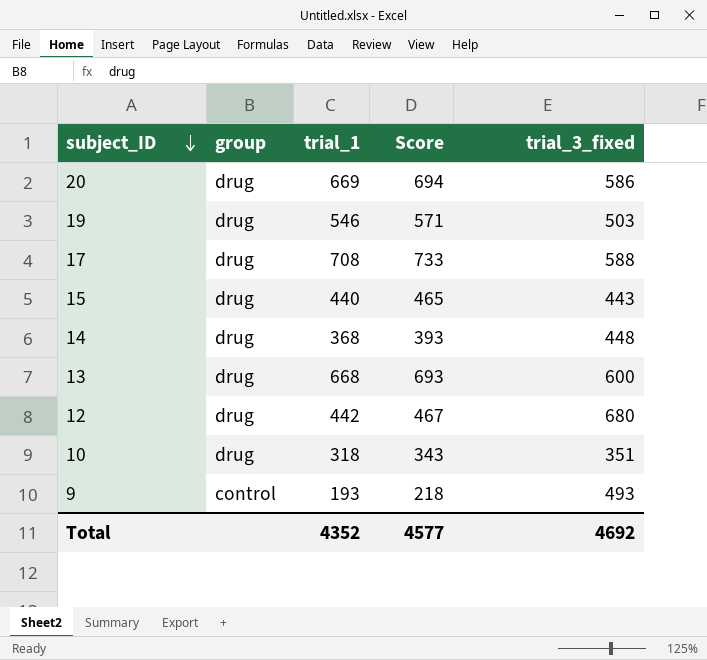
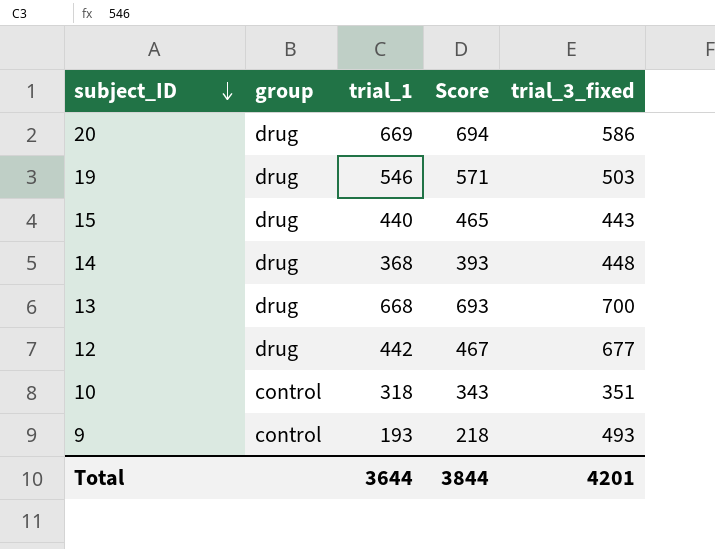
row 17: drug | 708 | 733 | 588 -> none
13 | trial_3_fixed: 600 -> 700
12 | trial_3_fixed: 680 -> 677
10 | group: drug -> control
Total | trial_1: 4352 -> 3644
Total | Score: 4577 -> 3844
Total | trial_3_fixed: 4692 -> 4201

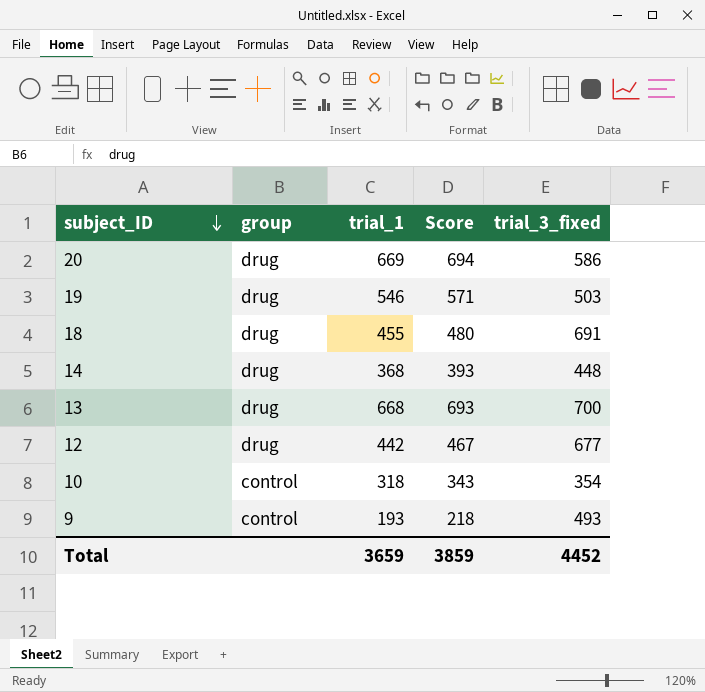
row 15: drug | 440 | 465 | 443 -> none
row 18: none -> drug | 455 | 480 | 691
10 | trial_3_fixed: 351 -> 354
Total | trial_1: 3644 -> 3659
Total | Score: 3844 -> 3859
Total | trial_3_fixed: 4201 -> 4452

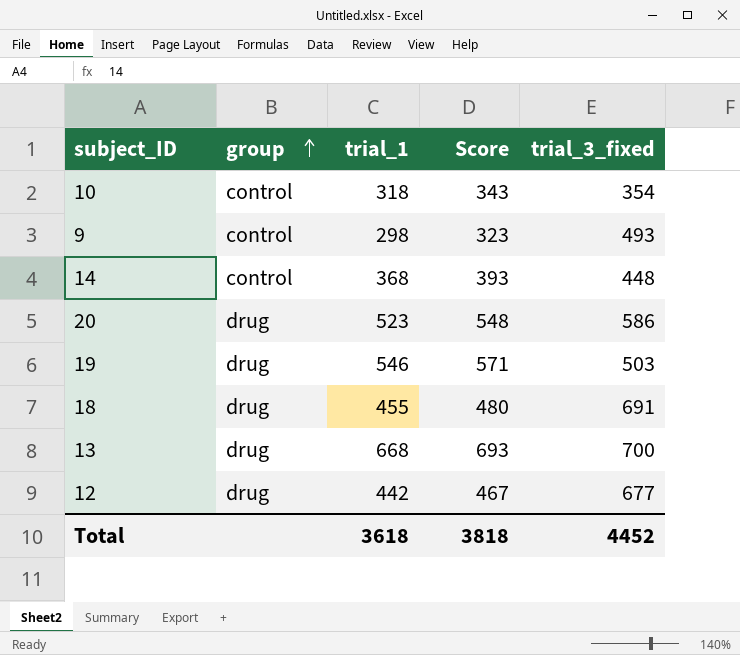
row order: subject_ID descending -> group ascending
9 | trial_1: 193 -> 298
9 | Score: 218 -> 323
14 | group: drug -> control
20 | trial_1: 669 -> 523
20 | Score: 694 -> 548
Total | trial_1: 3659 -> 3618
Total | Score: 3859 -> 3818

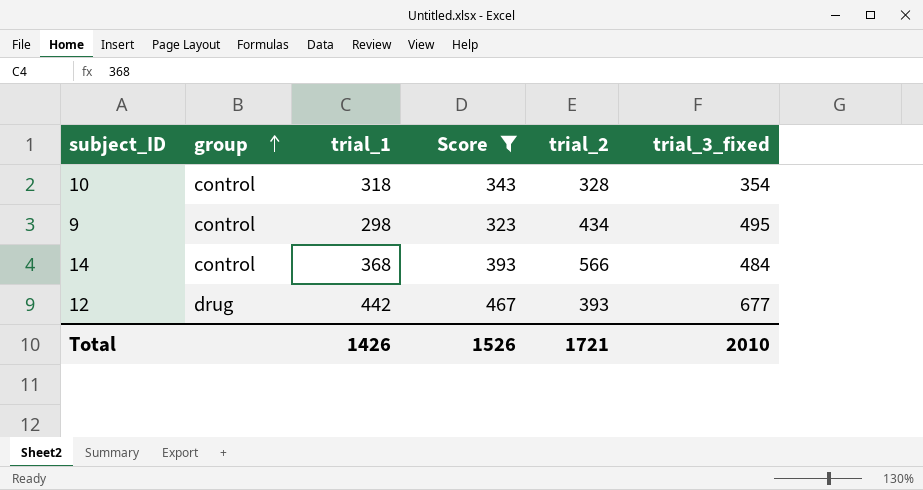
filter: none -> Score <= 467
column trial_2 | position: none -> 5
9 | trial_3_fixed: 493 -> 495
14 | trial_3_fixed: 448 -> 484
Total | trial_1: 3618 -> 1426
Total | Score: 3818 -> 1526
Total | trial_3_fixed: 4452 -> 2010

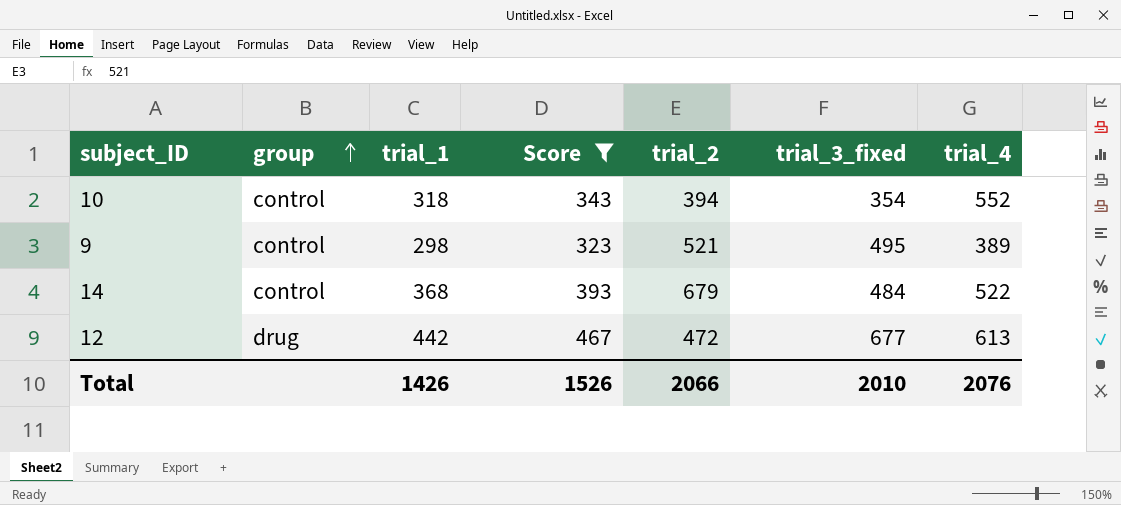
column trial_4 | position: none -> 7
10 | trial_2: 328 -> 394
9 | trial_2: 434 -> 521
14 | trial_2: 566 -> 679
12 | trial_2: 393 -> 472
Total | trial_2: 1721 -> 2066

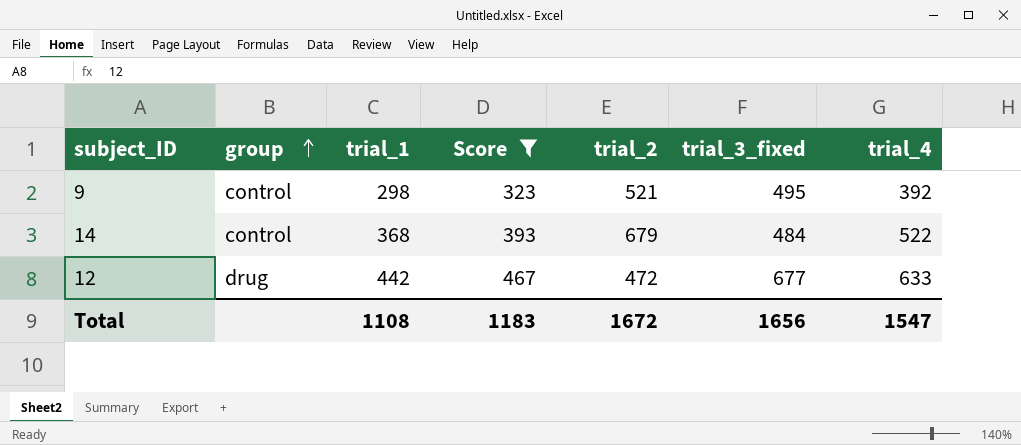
row 10: control | 318 | 343 | 394 | 354 | 552 -> none
9 | trial_4: 389 -> 392
12 | trial_4: 613 -> 633
Total | trial_1: 1426 -> 1108
Total | Score: 1526 -> 1183
Total | trial_2: 2066 -> 1672
Total | trial_3_fixed: 2010 -> 1656
Total | trial_4: 2076 -> 1547

